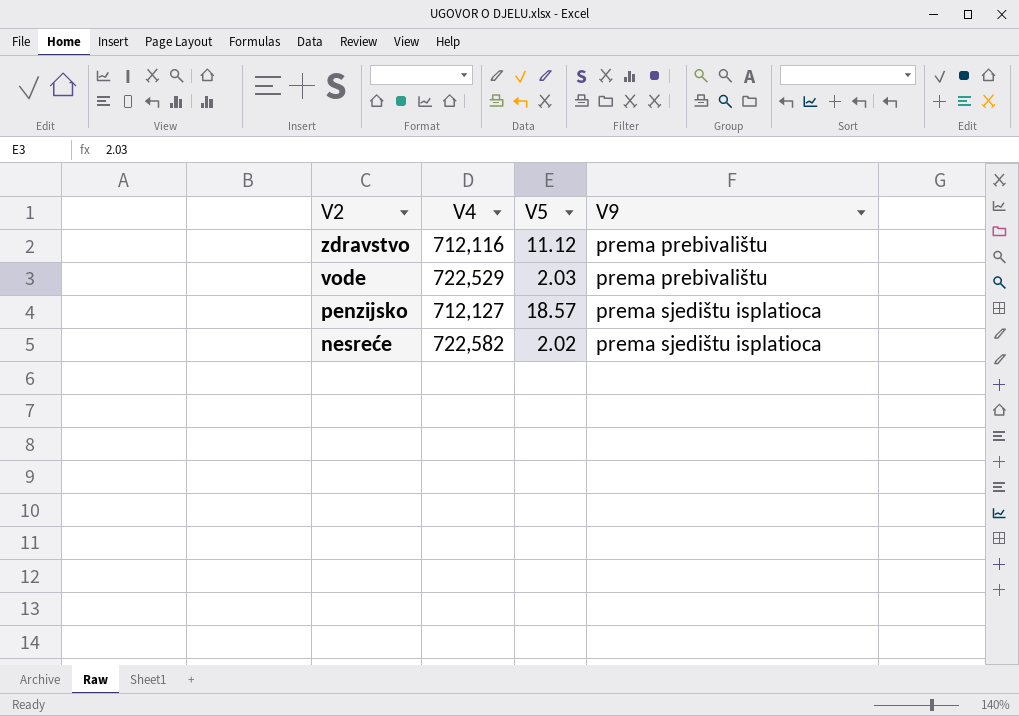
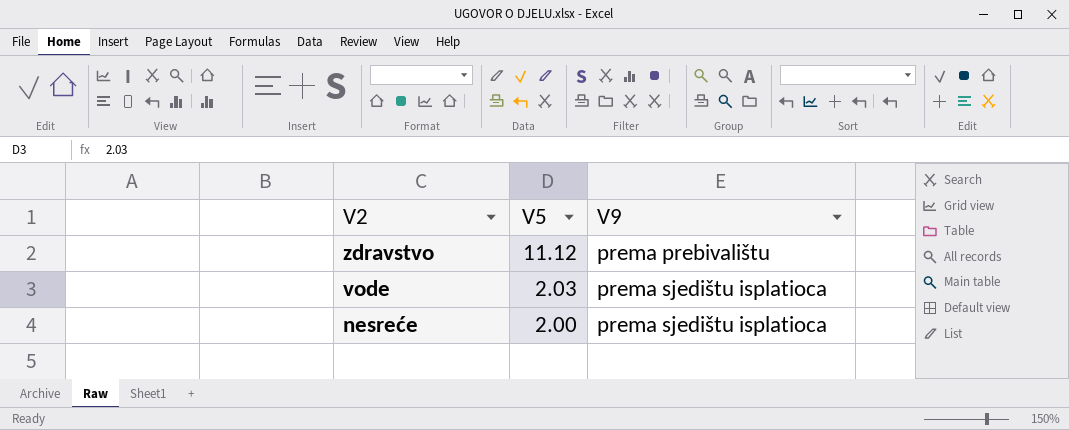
column V4 | position: 2 -> none
row penzijsko: 712,127 | 18.57 | prema sjedištu isplatioca -> none
vode | V9: prema prebivalištu -> prema sjedištu isplatioca
nesreće | V5: 2.02 -> 2.00

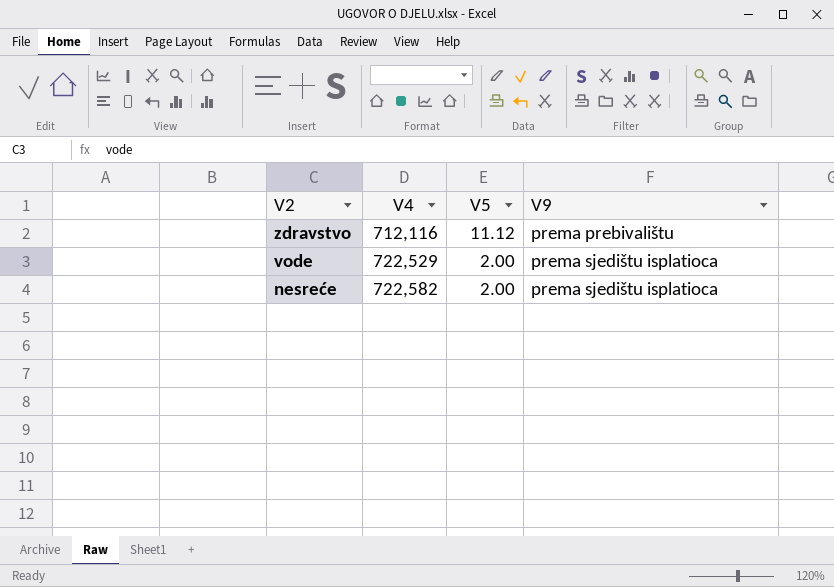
column V4 | position: none -> 2
vode | V5: 2.03 -> 2.00

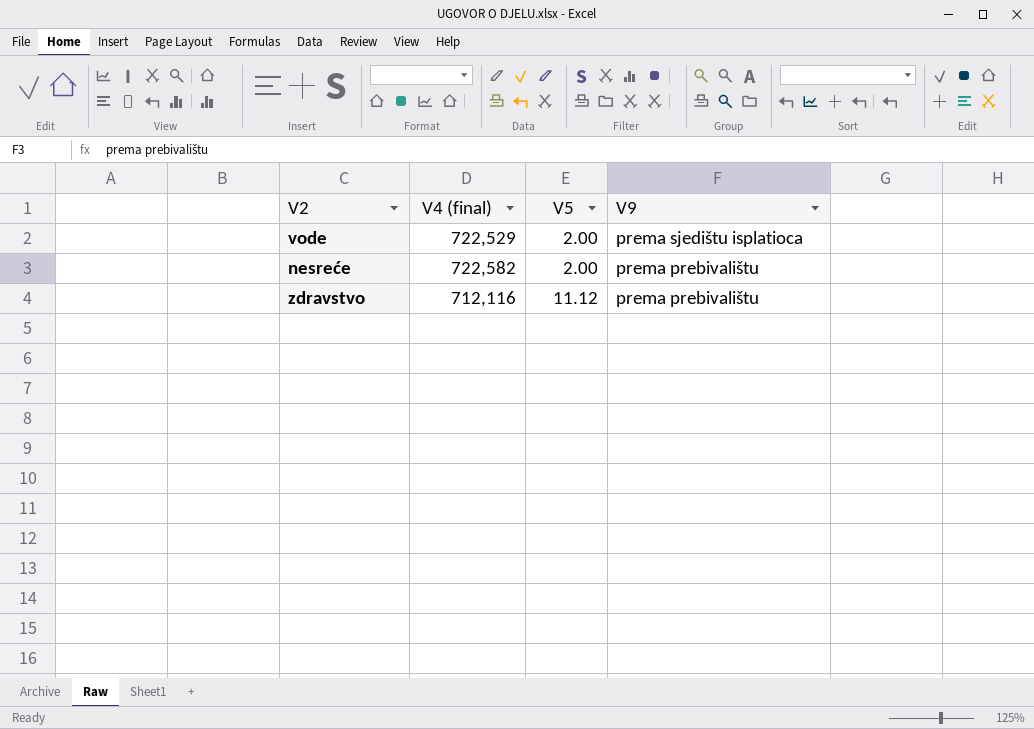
row order: V2 descending -> V5 ascending
column name: V4 -> V4 (final)
nesreće | V9: prema sjedištu isplatioca -> prema prebivalištu

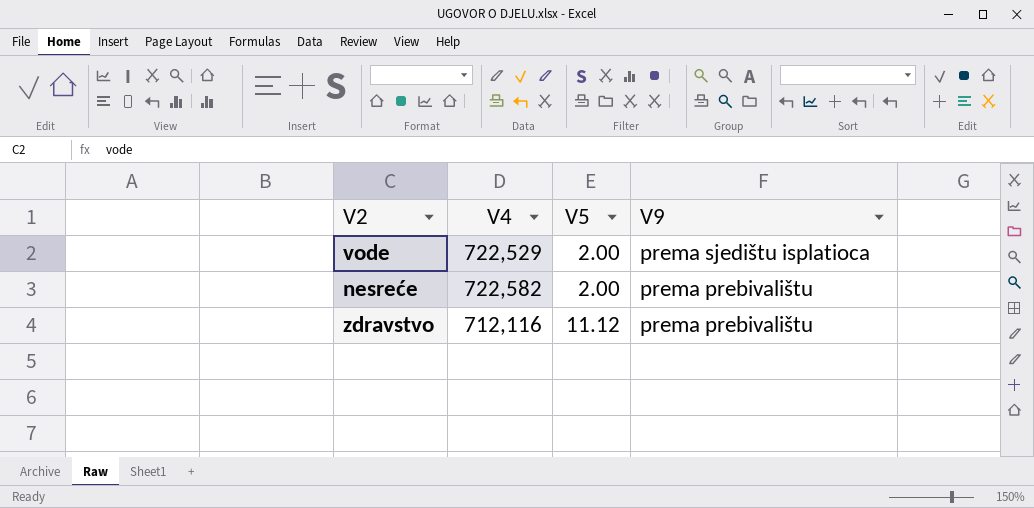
column name: V4 (final) -> V4

